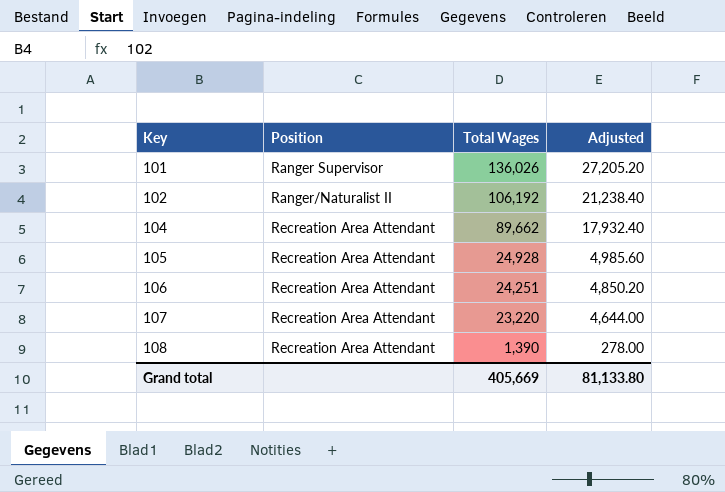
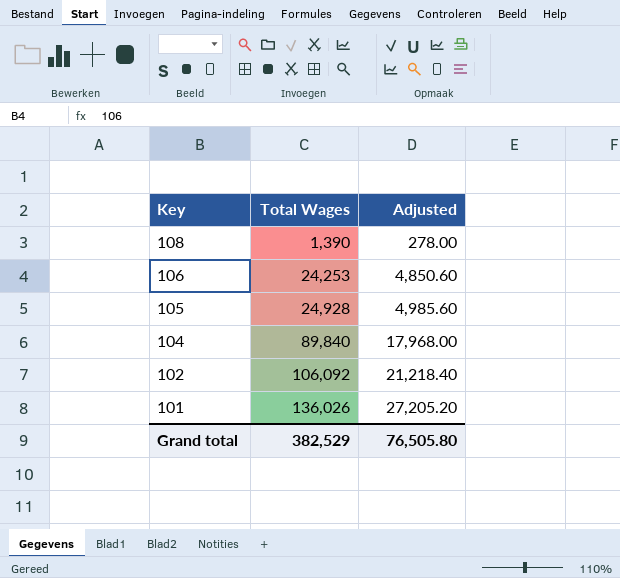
row order: Key ascending -> Key descending
column Position | position: 2 -> none
row 107: Recreation Area Attendant | 23,220 | 4,644.00 -> none
106 | Total Wages: 24,251 -> 24,253
106 | Adjusted: 4,850.20 -> 4,850.60
104 | Total Wages: 89,662 -> 89,840
104 | Adjusted: 17,932.40 -> 17,968.00
102 | Total Wages: 106,192 -> 106,092
102 | Adjusted: 21,238.40 -> 21,218.40
Grand total | Total Wages: 405,669 -> 382,529
Grand total | Adjusted: 81,133.80 -> 76,505.80

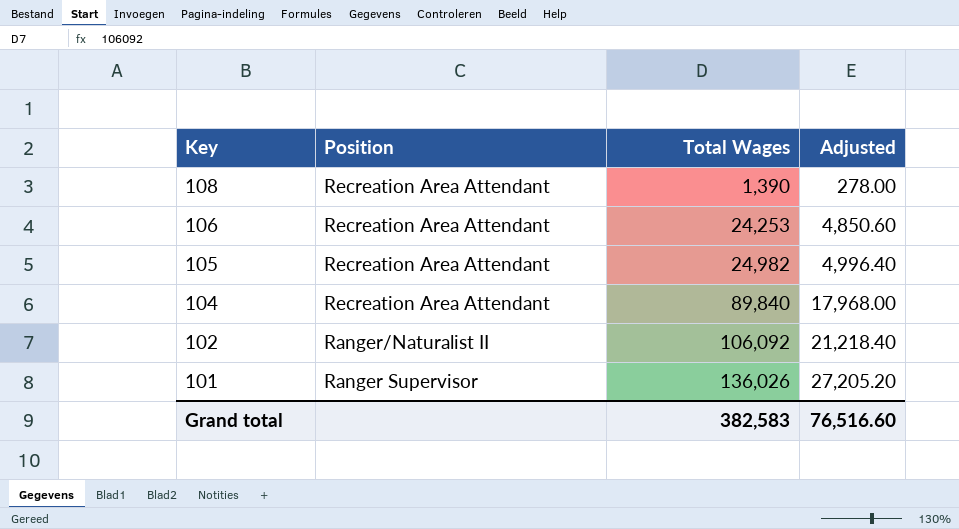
column Position | position: none -> 2
105 | Total Wages: 24,928 -> 24,982
105 | Adjusted: 4,985.60 -> 4,996.40
Grand total | Total Wages: 382,529 -> 382,583
Grand total | Adjusted: 76,505.80 -> 76,516.60

